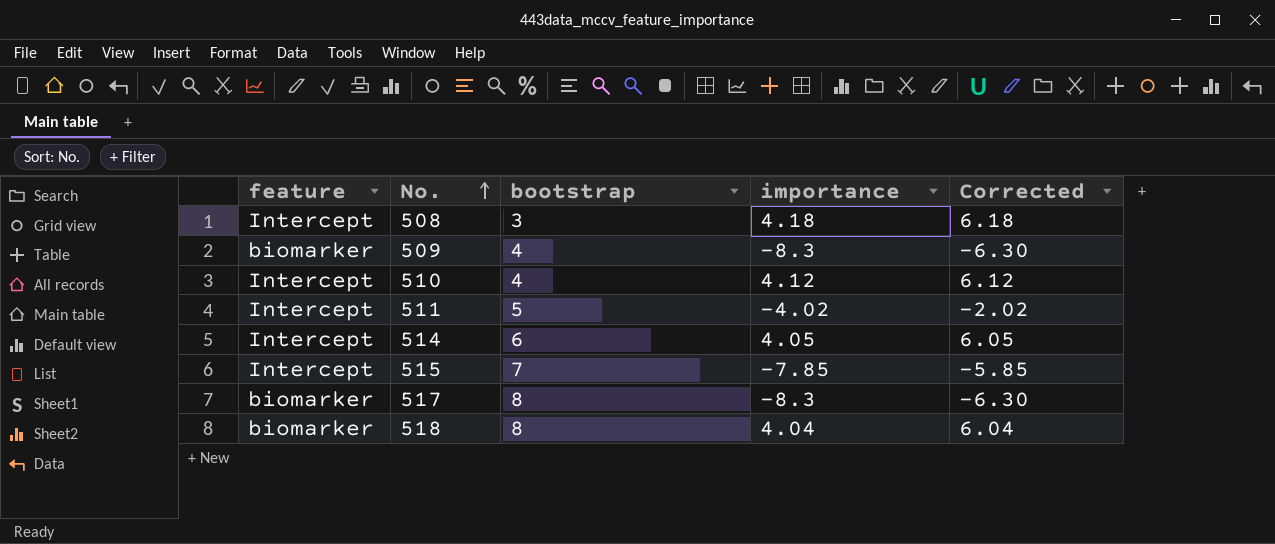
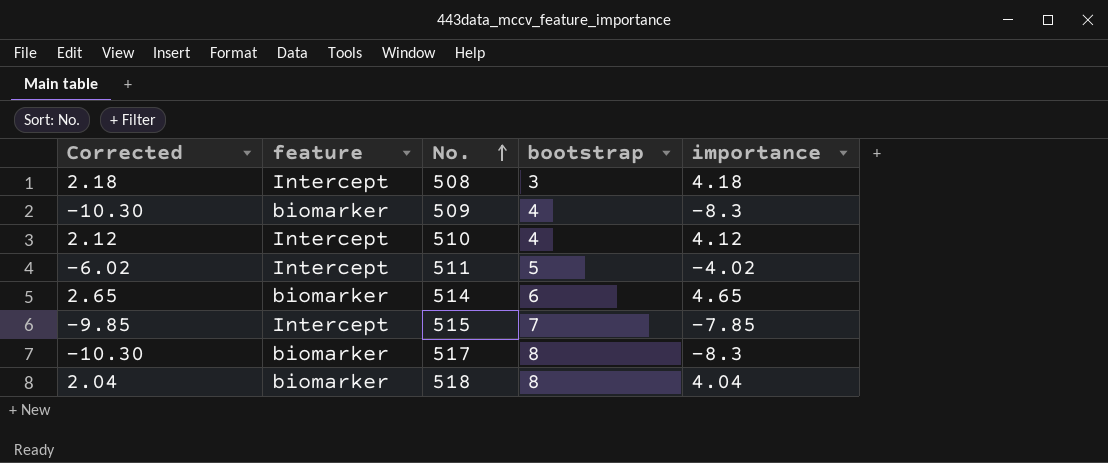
column Corrected | formula: [importance] + 2 -> [importance] - 2
column Corrected | position: 5 -> 1
514 | feature: Intercept -> biomarker
514 | importance: 4.05 -> 4.65

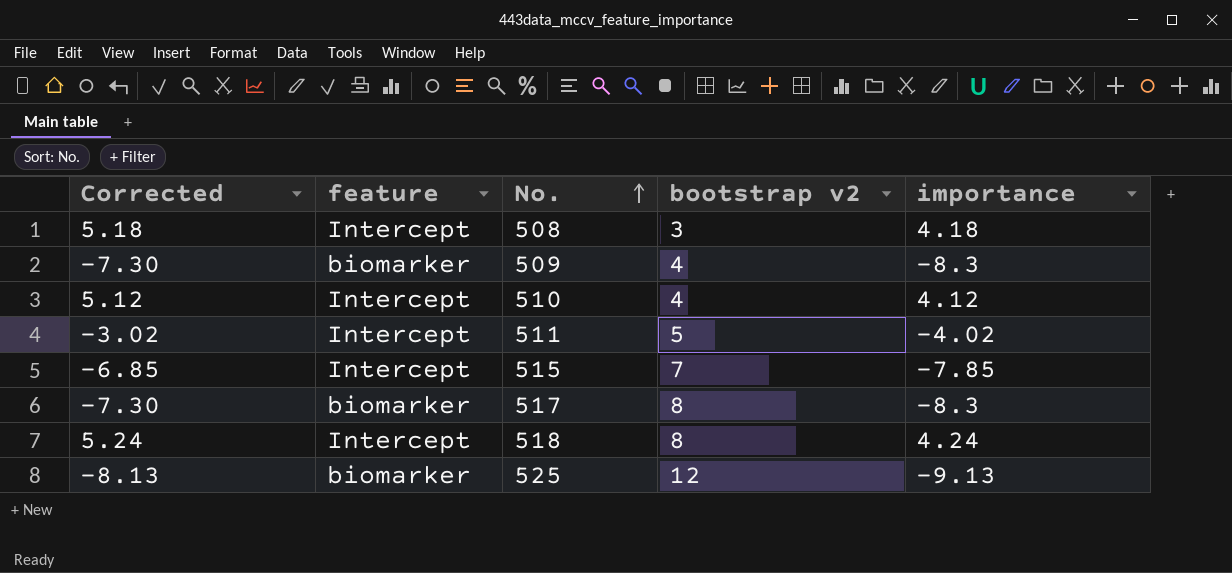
column Corrected | formula: [importance] - 2 -> [importance] + 1
column name: bootstrap -> bootstrap v2
row 514: 2.65 | biomarker | 6 | 4.65 -> none
518 | feature: biomarker -> Intercept
518 | importance: 4.04 -> 4.24
row 525: none -> -8.13 | biomarker | 12 | -9.13

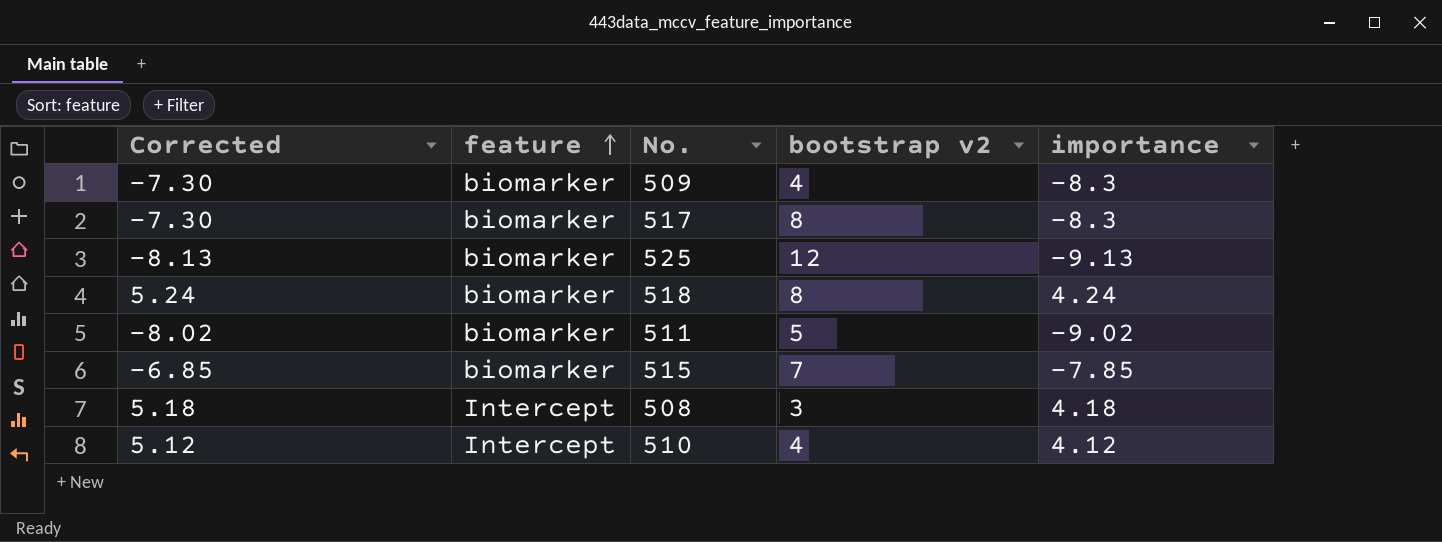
row order: No. ascending -> feature ascending
518 | feature: Intercept -> biomarker
511 | Corrected: -3.02 -> -8.02
511 | feature: Intercept -> biomarker
511 | importance: -4.02 -> -9.02
515 | feature: Intercept -> biomarker

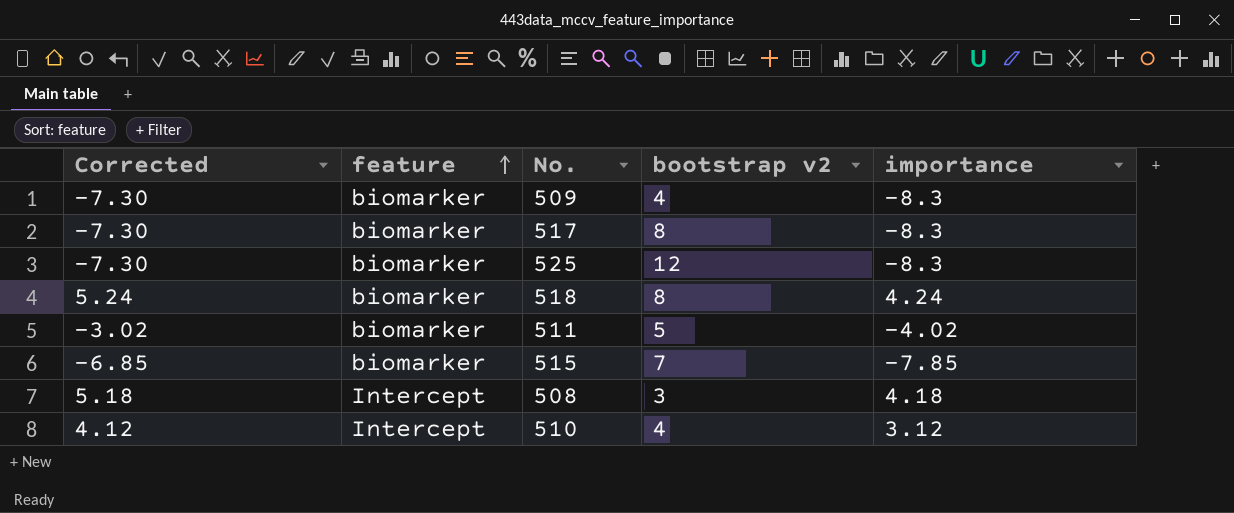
525 | Corrected: -8.13 -> -7.30
525 | importance: -9.13 -> -8.3
511 | Corrected: -8.02 -> -3.02
511 | importance: -9.02 -> -4.02
510 | Corrected: 5.12 -> 4.12
510 | importance: 4.12 -> 3.12

